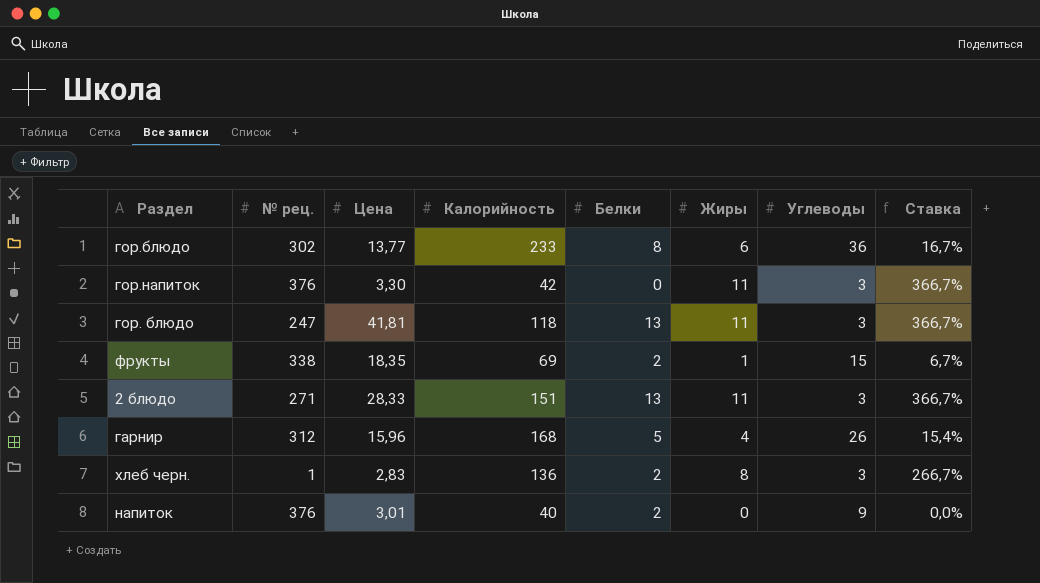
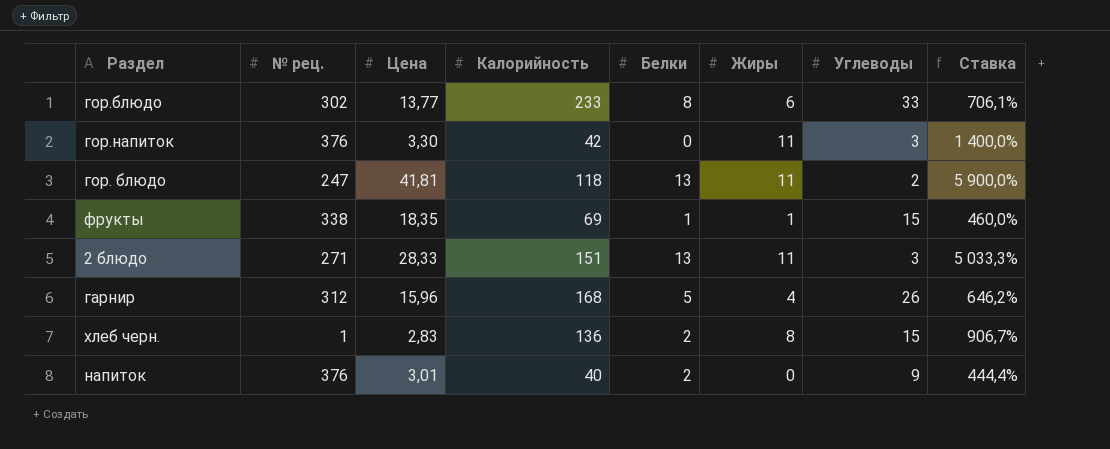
column Ставка | formula: [Жиры] / [Углеводы] -> [Калорийность] / [Углеводы]
гор.блюдо | Углеводы: 36 -> 33
гор. блюдо | Углеводы: 3 -> 2
фрукты | Белки: 2 -> 1
хлеб черн. | Углеводы: 3 -> 15

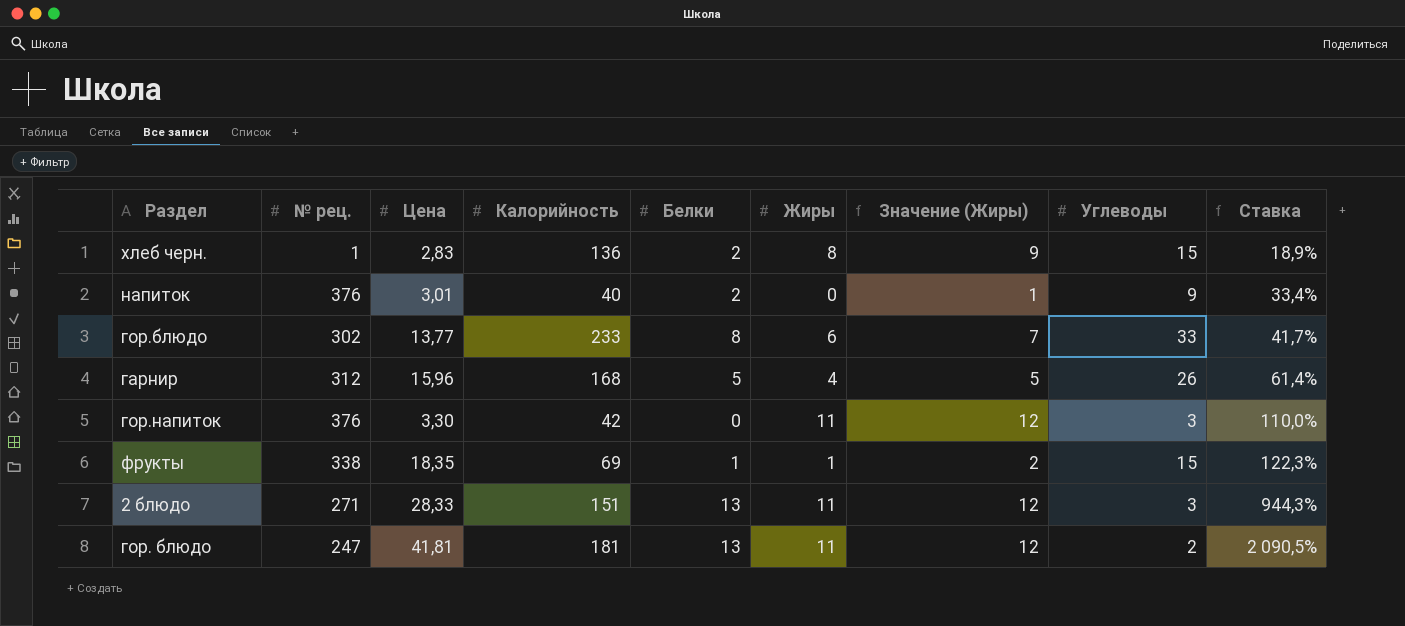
row order: none -> Ставка ascending
column Значение (Жиры) | formula: none -> [Жиры] + 1
column Ставка | formula: [Калорийность] / [Углеводы] -> [Цена] / [Углеводы]
гор. блюдо | Калорийность: 118 -> 181

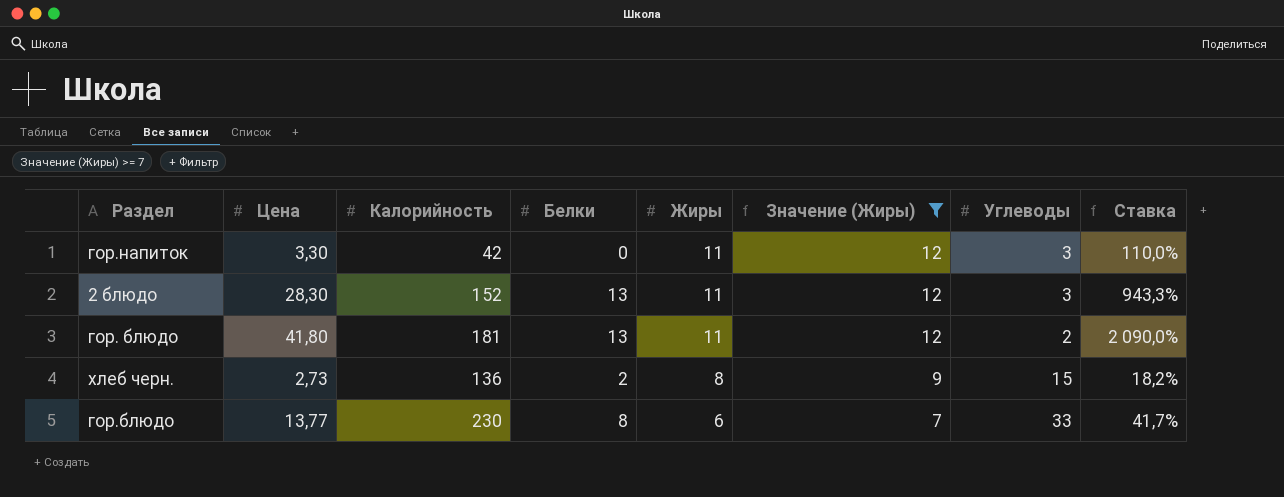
filter: none -> Значение (Жиры) >= 7
row order: Ставка ascending -> Жиры descending
column № рец. | position: 2 -> none
2 блюдо | Цена: 28,33 -> 28,30
2 блюдо | Калорийность: 151 -> 152
2 блюдо | Ставка: 944,3% -> 943,3%
гор. блюдо | Цена: 41,81 -> 41,80
гор. блюдо | Ставка: 2 090,5% -> 2 090,0%
хлеб черн. | Цена: 2,83 -> 2,73
хлеб черн. | Ставка: 18,9% -> 18,2%
гор.блюдо | Калорийность: 233 -> 230

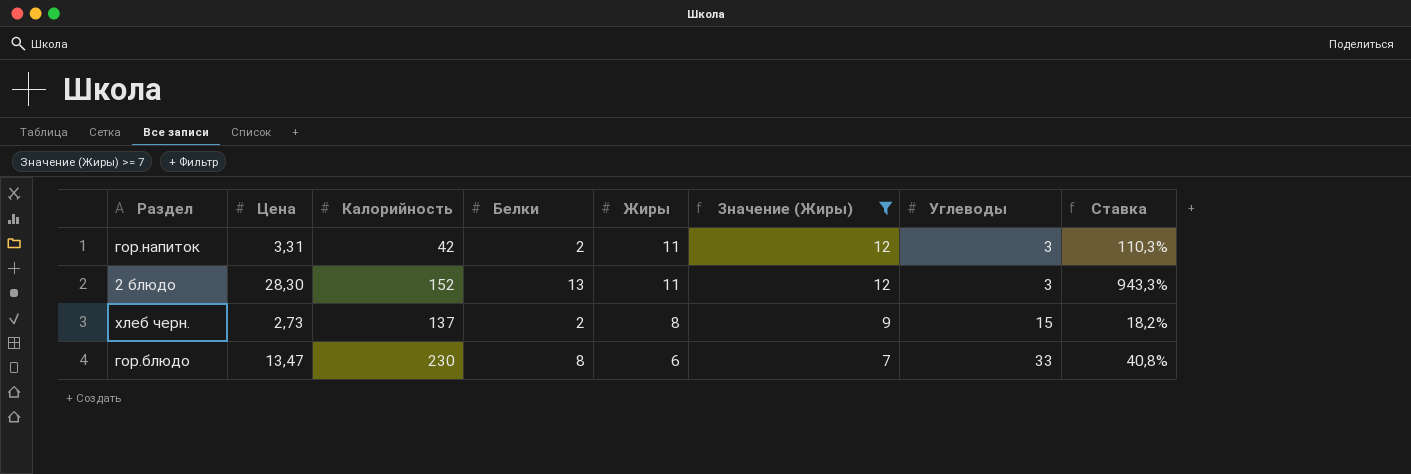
row гор. блюдо: 41,80 | 181 | 13 | 11 | 12 | 2 | 2 090,0% -> none
гор.напиток | Цена: 3,30 -> 3,31
гор.напиток | Белки: 0 -> 2
гор.напиток | Ставка: 110,0% -> 110,3%
хлеб черн. | Калорийность: 136 -> 137
гор.блюдо | Цена: 13,77 -> 13,47
гор.блюдо | Ставка: 41,7% -> 40,8%

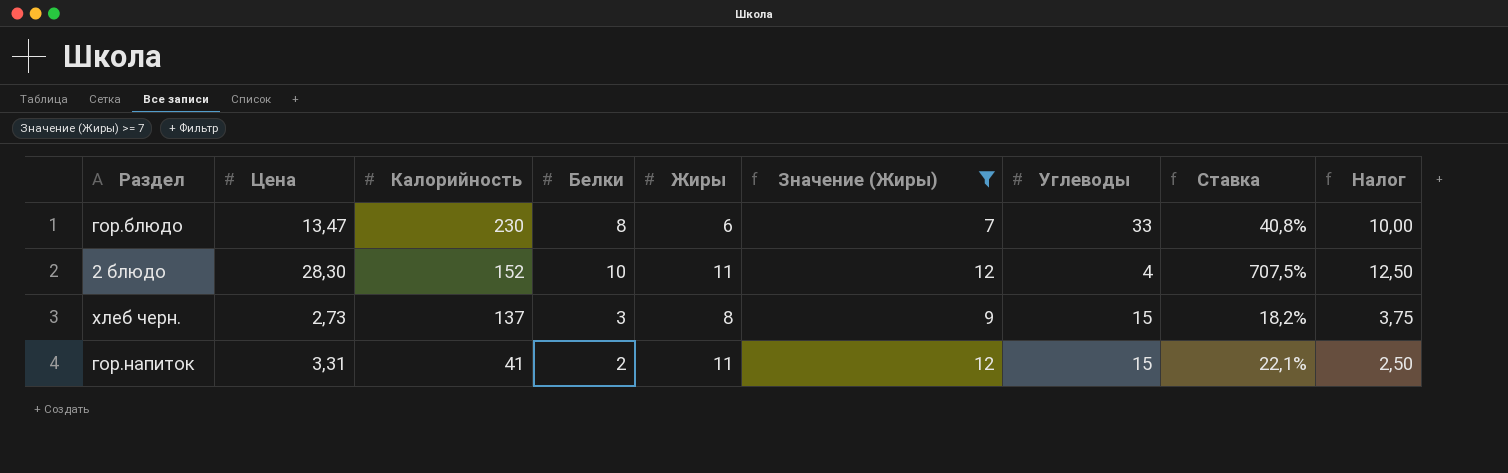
row order: Жиры descending -> Калорийность descending
column Налог | formula: none -> [Белки] * 1,25
2 блюдо | Белки: 13 -> 10
2 блюдо | Углеводы: 3 -> 4
2 блюдо | Ставка: 943,3% -> 707,5%
хлеб черн. | Белки: 2 -> 3
гор.напиток | Калорийность: 42 -> 41
гор.напиток | Углеводы: 3 -> 15
гор.напиток | Ставка: 110,3% -> 22,1%

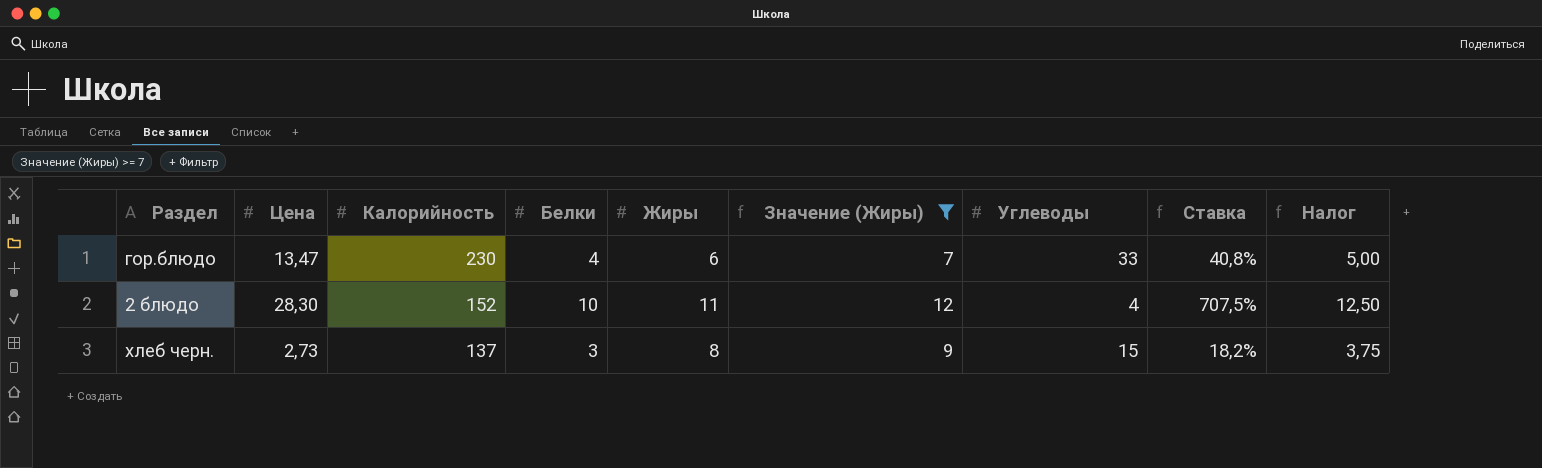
row гор.напиток: 3,31 | 41 | 2 | 11 | 12 | 15 | 22,1% | 2,50 -> none
гор.блюдо | Белки: 8 -> 4
гор.блюдо | Налог: 10,00 -> 5,00

